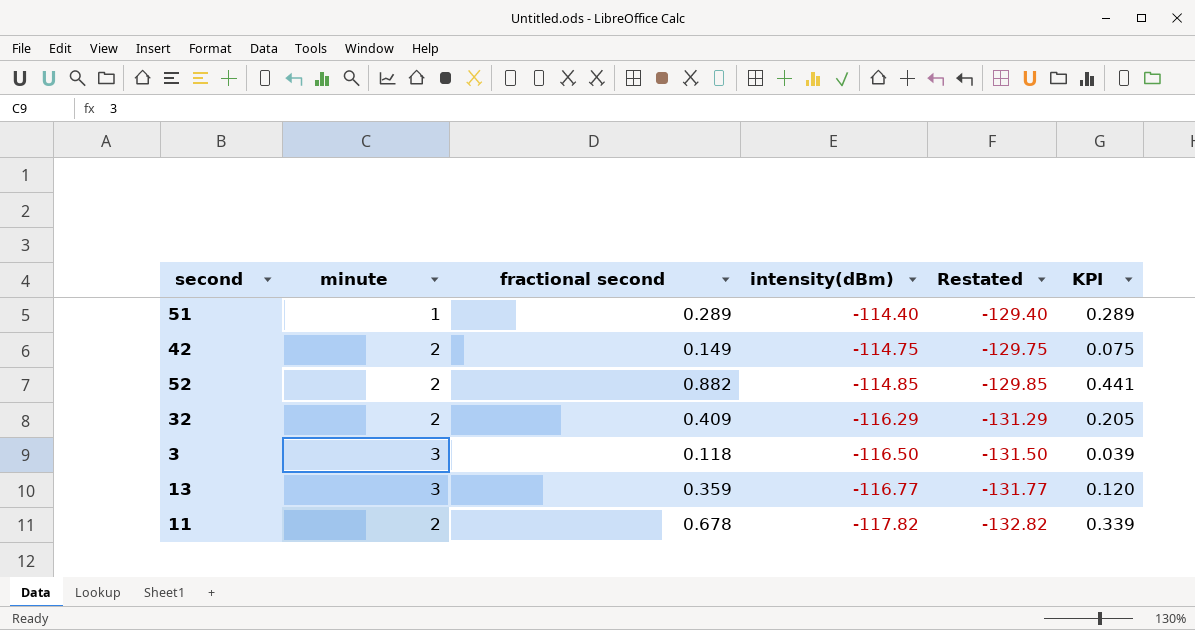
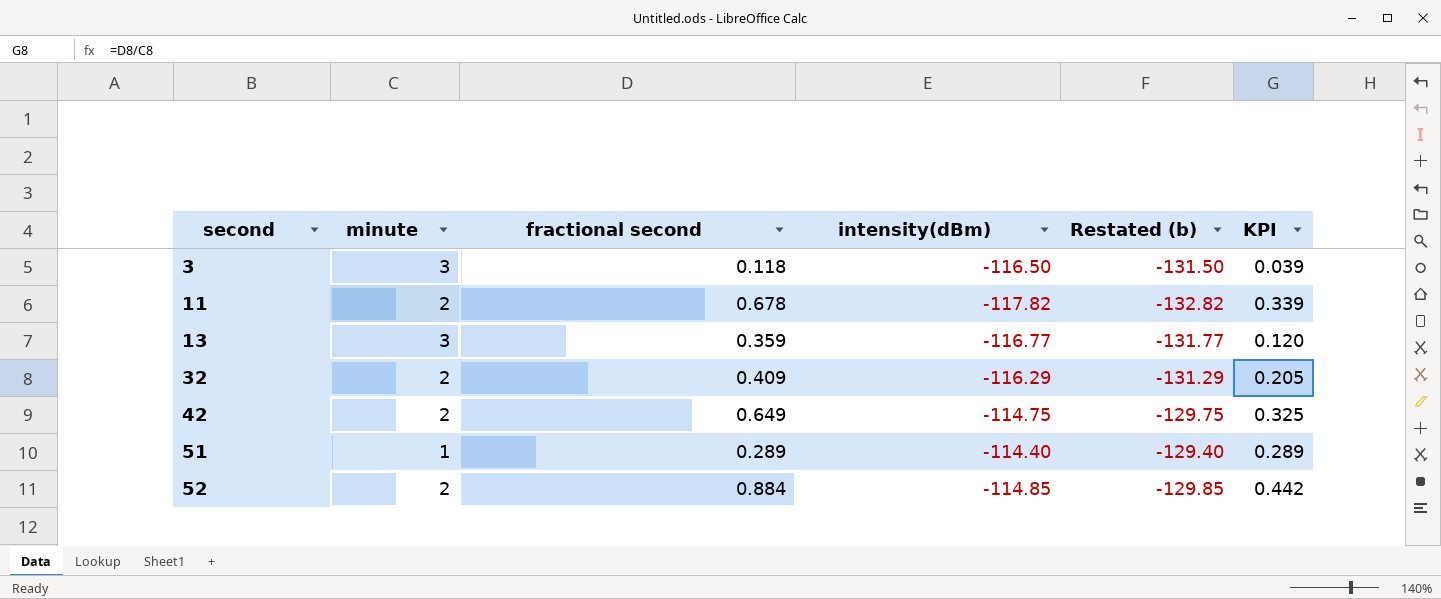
row order: intensity(dBm) descending -> second ascending
column name: Restated -> Restated (b)
42 | fractional second: 0.149 -> 0.649
42 | KPI: 0.075 -> 0.325
52 | fractional second: 0.882 -> 0.884
52 | KPI: 0.441 -> 0.442

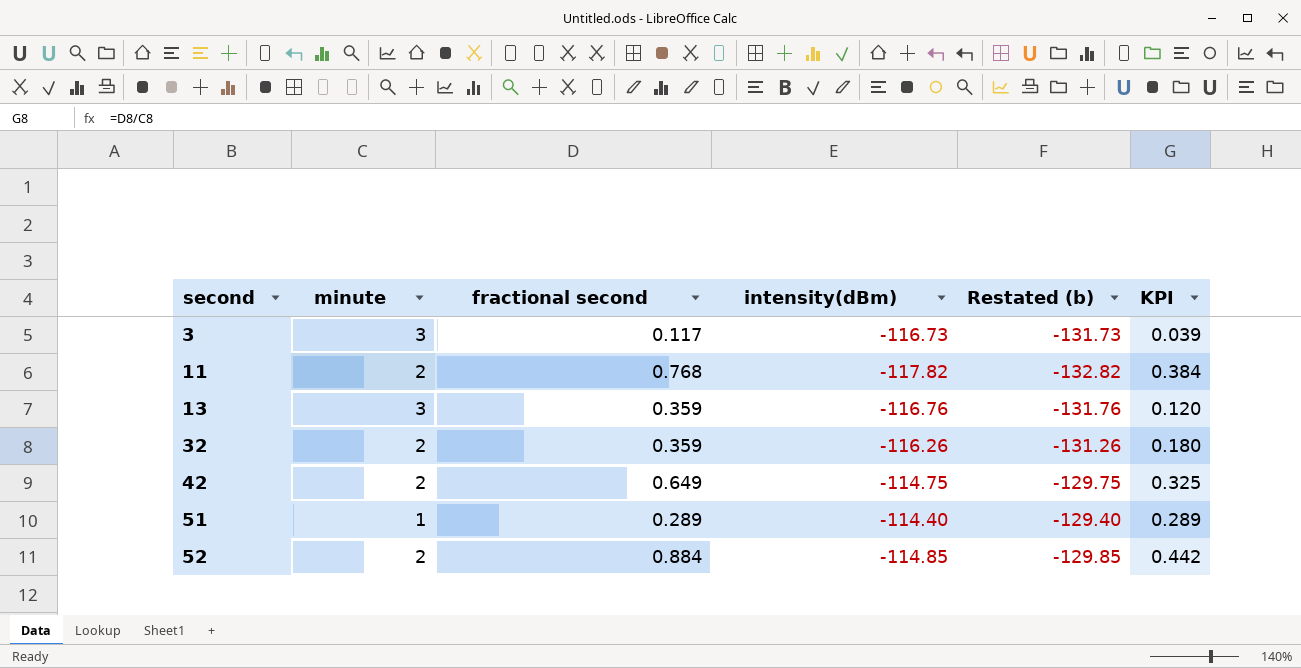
3 | fractional second: 0.118 -> 0.117
3 | intensity(dBm): -116.50 -> -116.73
3 | Restated (b): -131.50 -> -131.73
11 | fractional second: 0.678 -> 0.768
11 | KPI: 0.339 -> 0.384
13 | intensity(dBm): -116.77 -> -116.76
13 | Restated (b): -131.77 -> -131.76
32 | fractional second: 0.409 -> 0.359
32 | intensity(dBm): -116.29 -> -116.26
32 | Restated (b): -131.29 -> -131.26
32 | KPI: 0.205 -> 0.180

